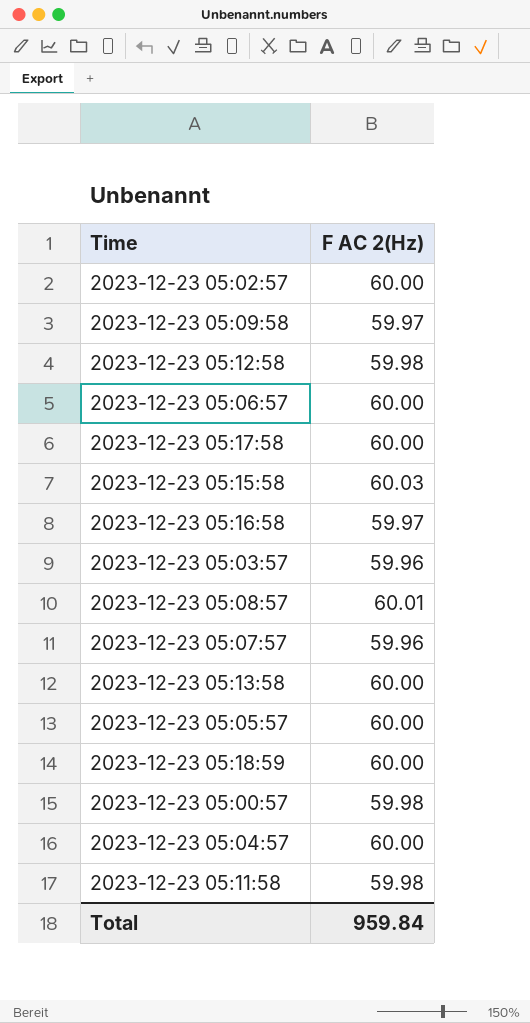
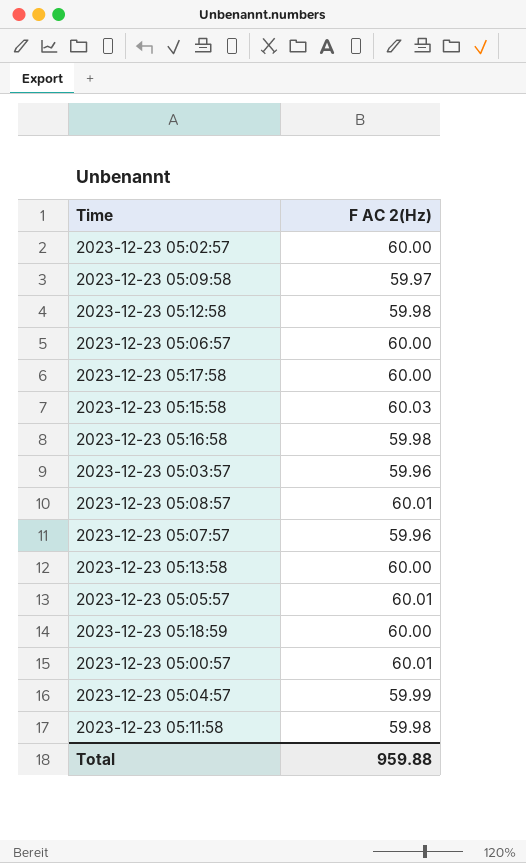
2023-12-23 05:16:58 | F AC 2(Hz): 59.97 -> 59.98
2023-12-23 05:05:57 | F AC 2(Hz): 60.00 -> 60.01
2023-12-23 05:00:57 | F AC 2(Hz): 59.98 -> 60.01
2023-12-23 05:04:57 | F AC 2(Hz): 60.00 -> 59.99
Total | F AC 2(Hz): 959.84 -> 959.88

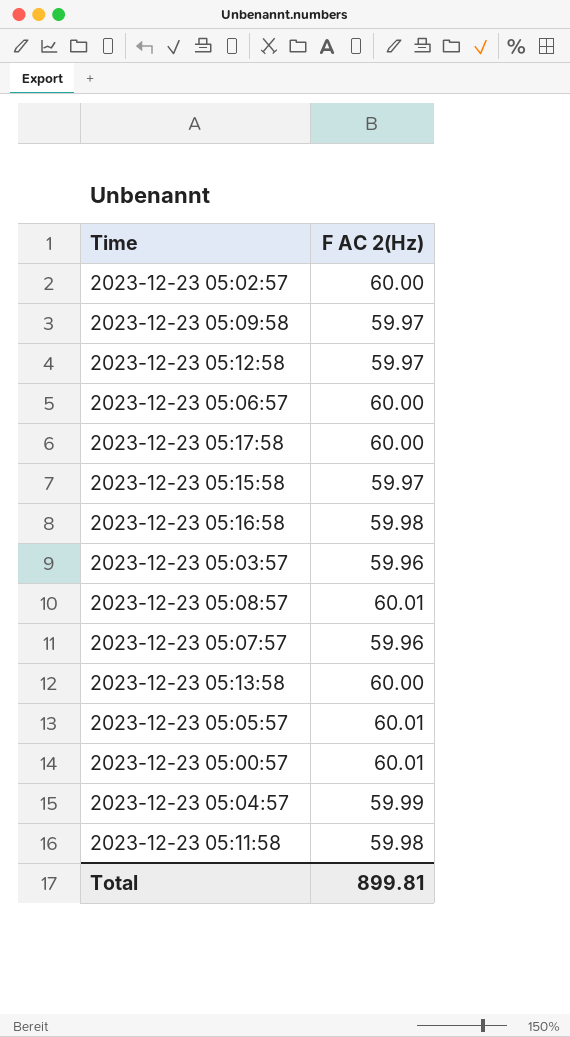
row 2023-12-23 05:18:59: 60.00 -> none
2023-12-23 05:12:58 | F AC 2(Hz): 59.98 -> 59.97
2023-12-23 05:15:58 | F AC 2(Hz): 60.03 -> 59.97
Total | F AC 2(Hz): 959.88 -> 899.81

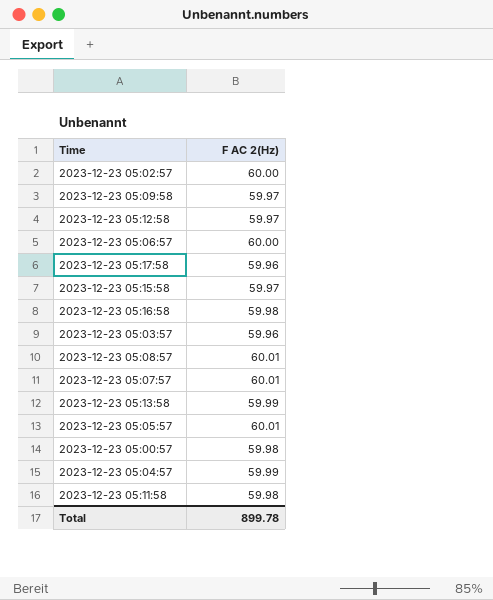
2023-12-23 05:17:58 | F AC 2(Hz): 60.00 -> 59.96
2023-12-23 05:07:57 | F AC 2(Hz): 59.96 -> 60.01
2023-12-23 05:13:58 | F AC 2(Hz): 60.00 -> 59.99
2023-12-23 05:00:57 | F AC 2(Hz): 60.01 -> 59.98
Total | F AC 2(Hz): 899.81 -> 899.78

